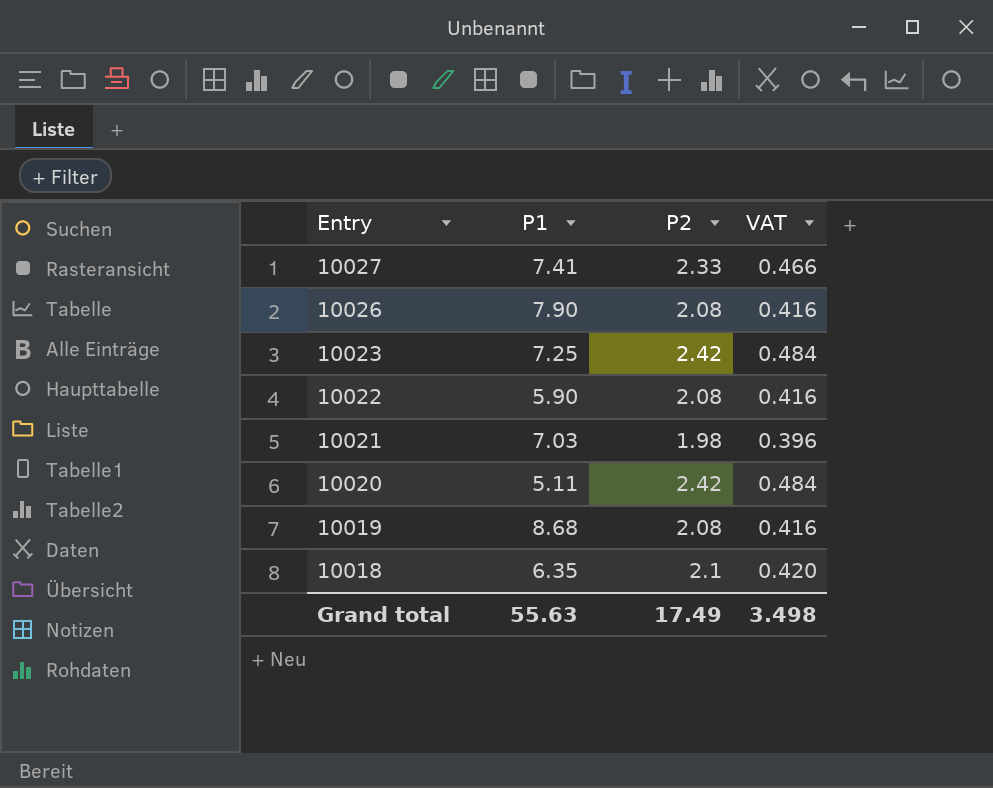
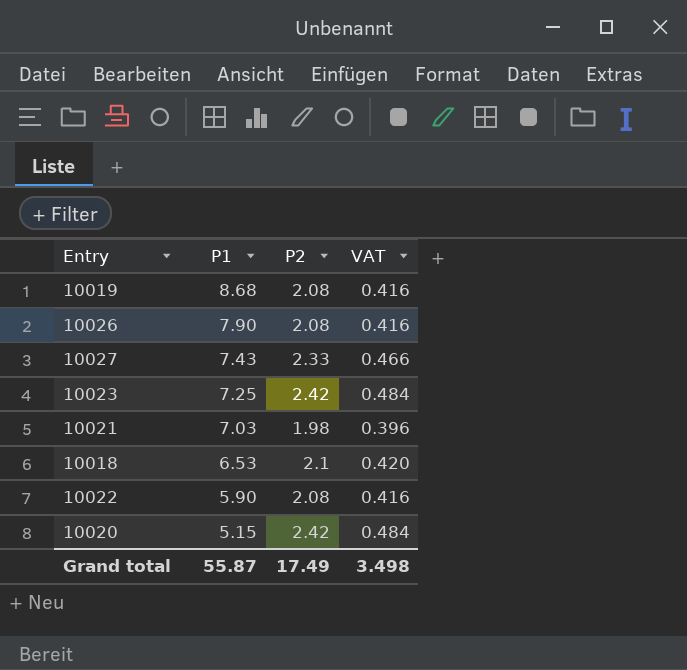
row order: Entry descending -> P1 descending
10027 | P1: 7.41 -> 7.43
10018 | P1: 6.35 -> 6.53
10020 | P1: 5.11 -> 5.15
Grand total | P1: 55.63 -> 55.87

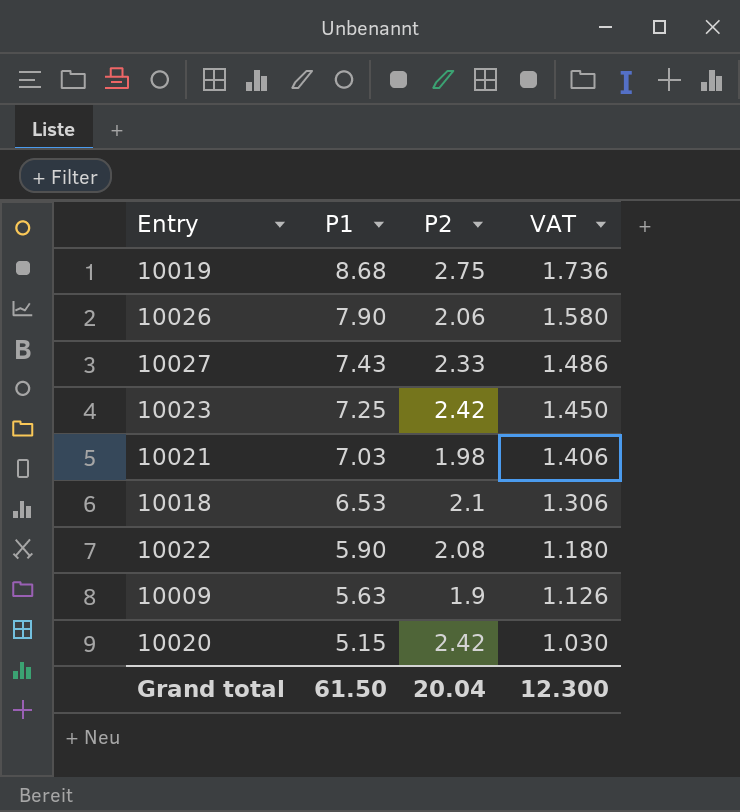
column VAT | formula: [P2] * 0.2 -> [P1] * 0.2
10019 | P2: 2.08 -> 2.75
10026 | P2: 2.08 -> 2.06
row 10009: none -> 5.63 | 1.9 | 1.126
Grand total | P1: 55.87 -> 61.50
Grand total | P2: 17.49 -> 20.04
Grand total | VAT: 3.498 -> 12.300

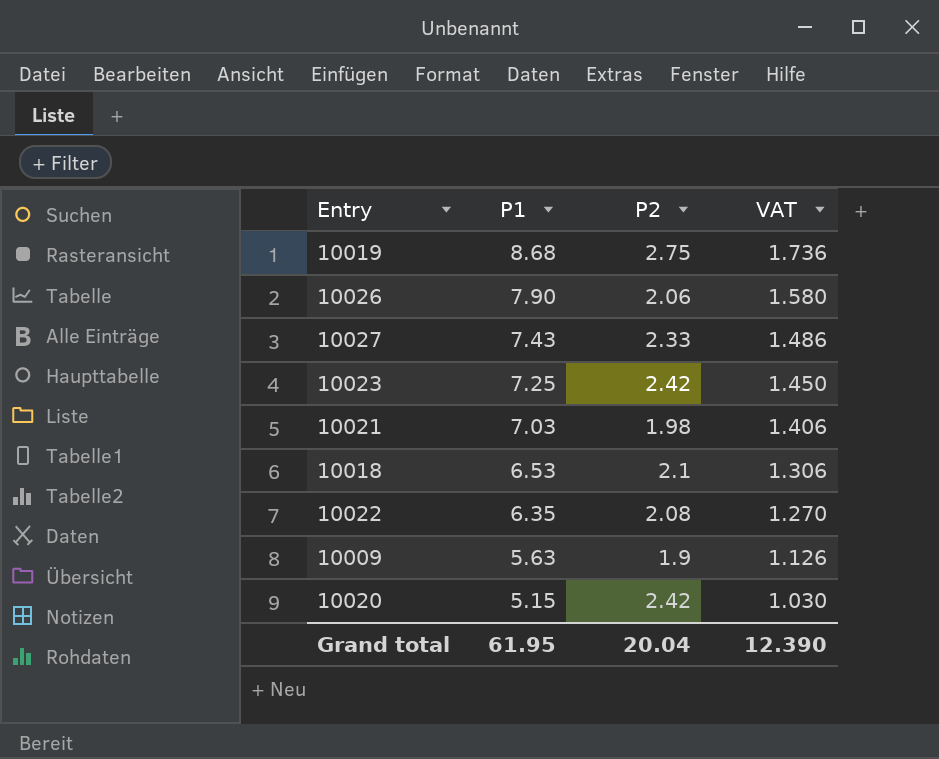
10022 | P1: 5.90 -> 6.35
10022 | VAT: 1.180 -> 1.270
Grand total | P1: 61.50 -> 61.95
Grand total | VAT: 12.300 -> 12.390

